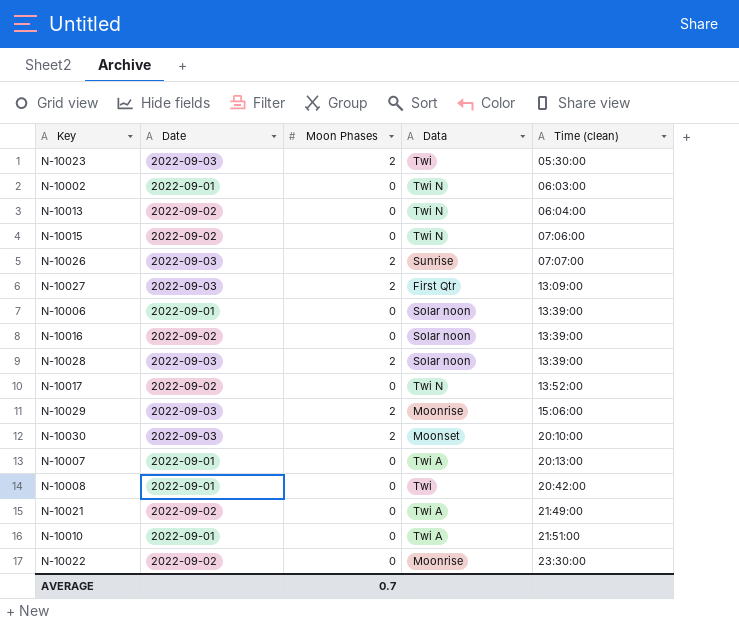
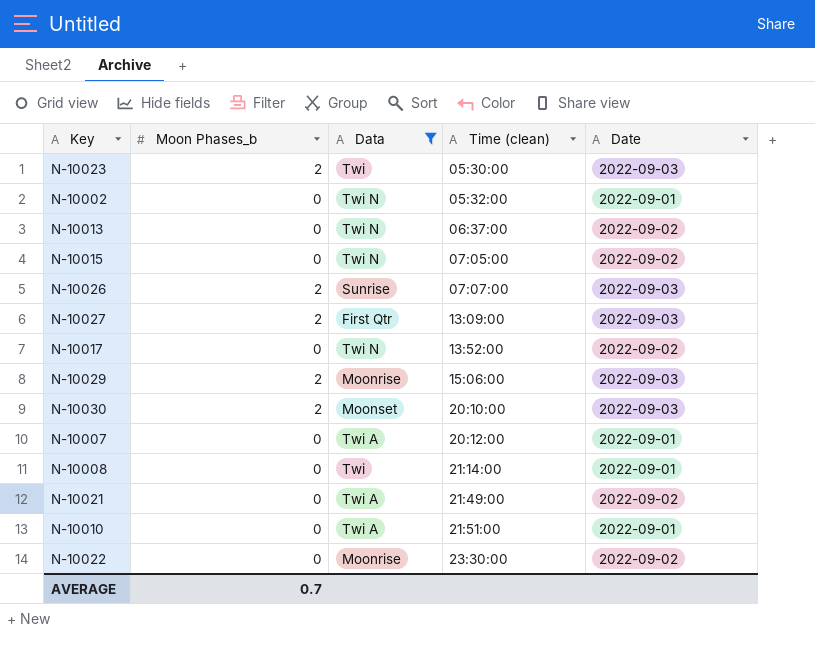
filter: none -> Data != Solar noon
column name: Moon Phases -> Moon Phases_b
column Date | position: 2 -> 5
N-10002 | Time (clean): 06:03:00 -> 05:32:00
N-10013 | Time (clean): 06:04:00 -> 06:37:00
N-10015 | Time (clean): 07:06:00 -> 07:05:00
N-10007 | Time (clean): 20:13:00 -> 20:12:00
N-10008 | Time (clean): 20:42:00 -> 21:14:00

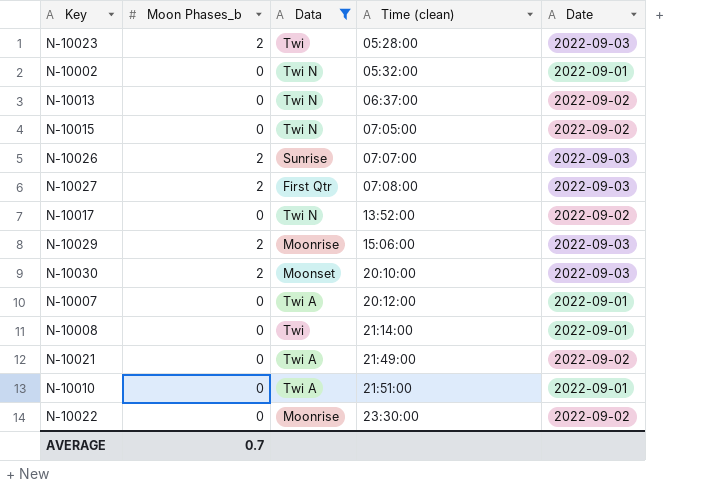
N-10023 | Time (clean): 05:30:00 -> 05:28:00
N-10027 | Time (clean): 13:09:00 -> 07:08:00

